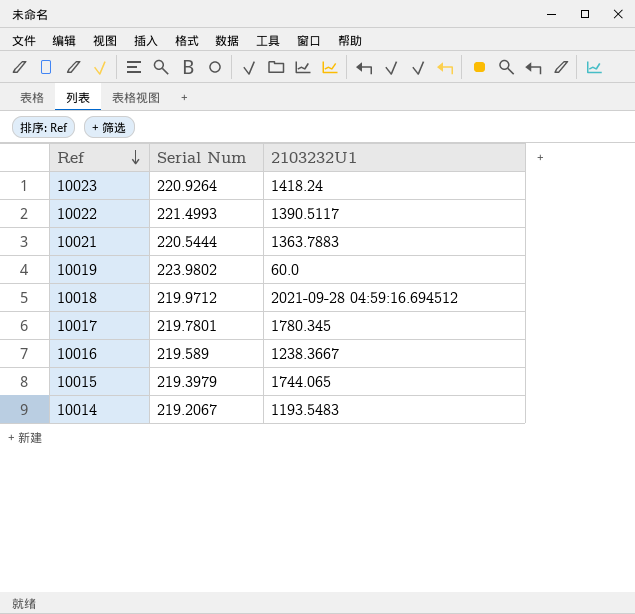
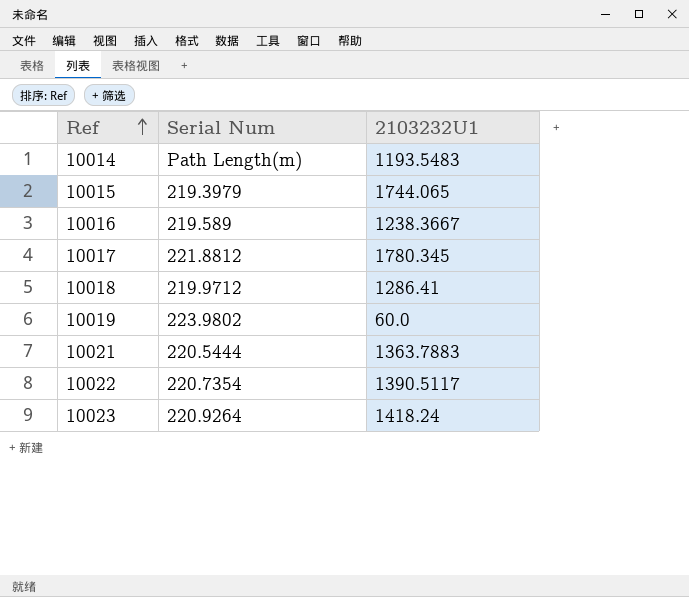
row order: Ref descending -> Ref ascending
10014 | Serial Num: 219.2067 -> Path Length(m)
10017 | Serial Num: 219.7801 -> 221.8812
10018 | 2103232U1: 2021-09-28 04:59:16.694512 -> 1286.41
10022 | Serial Num: 221.4993 -> 220.7354

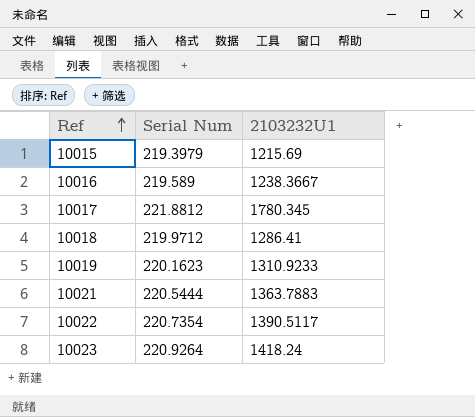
row 10014: Path Length(m) | 1193.5483 -> none
10015 | 2103232U1: 1744.065 -> 1215.69
10019 | Serial Num: 223.9802 -> 220.1623
10019 | 2103232U1: 60.0 -> 1310.9233

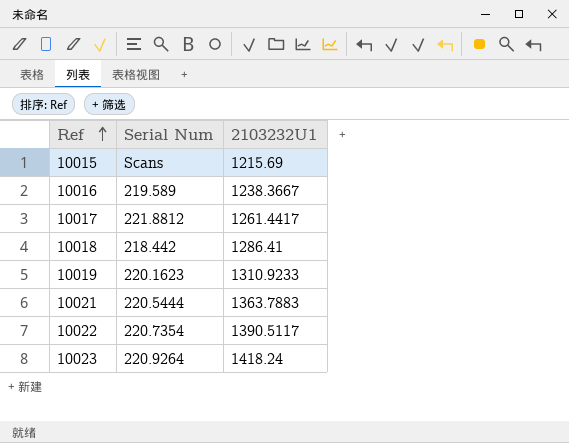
10015 | Serial Num: 219.3979 -> Scans
10017 | 2103232U1: 1780.345 -> 1261.4417
10018 | Serial Num: 219.9712 -> 218.442

